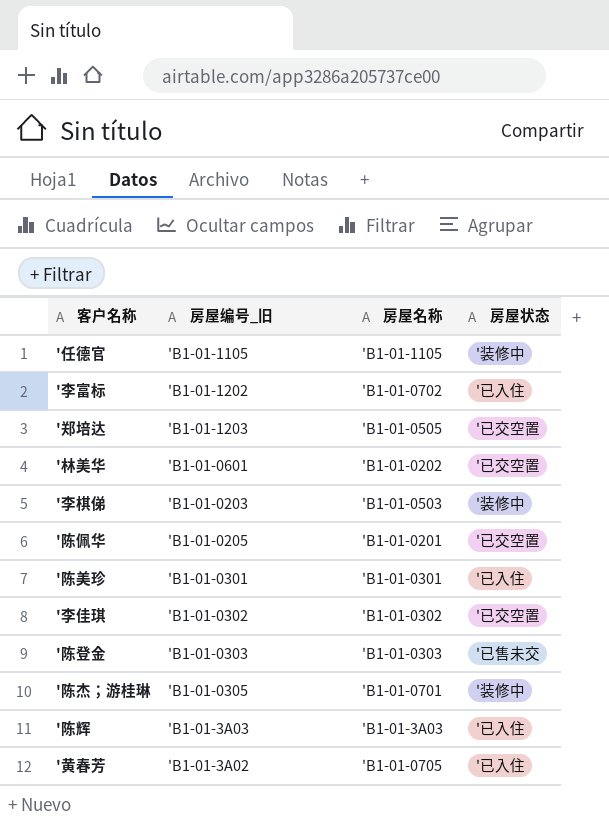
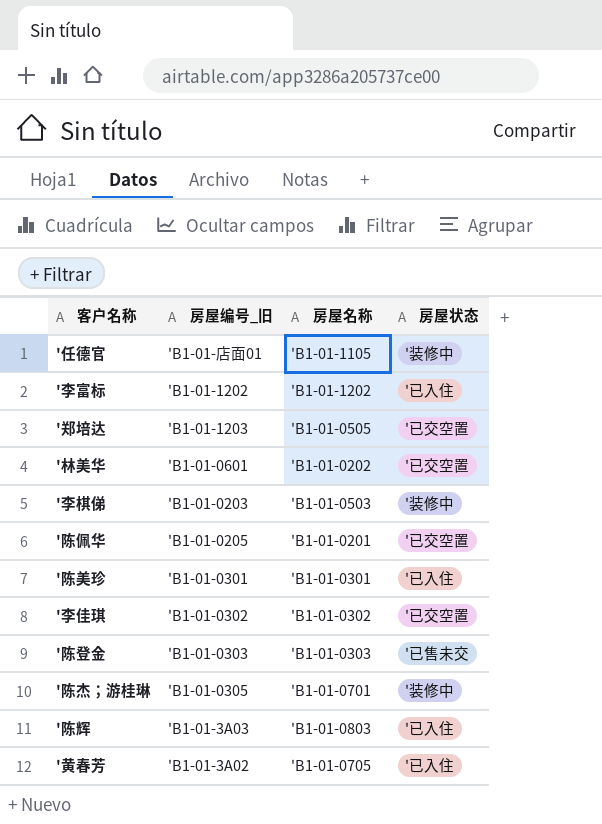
'任德官 | 房屋编号_旧: 'B1-01-1105 -> 'B1-01-店面01
'李富标 | 房屋名称: 'B1-01-0702 -> 'B1-01-1202
'陈辉 | 房屋名称: 'B1-01-3A03 -> 'B1-01-0803

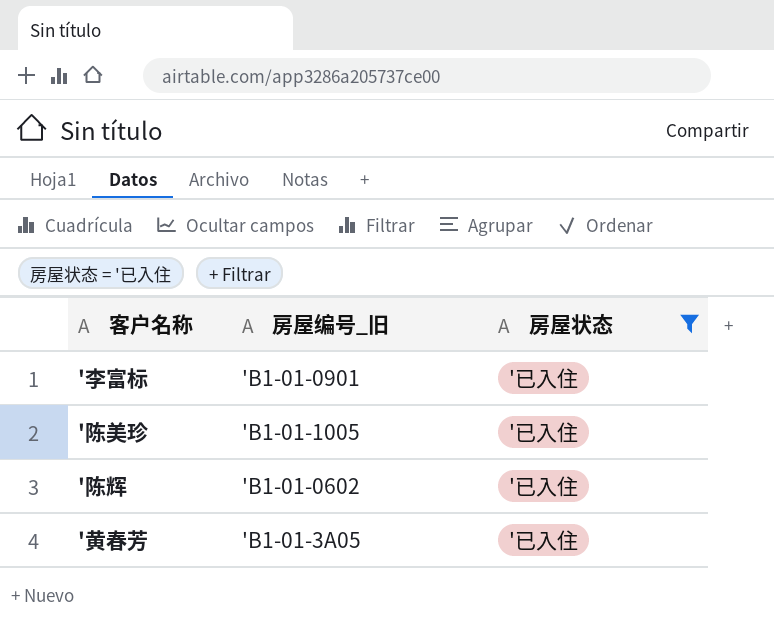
filter: none -> 房屋状态 = '已入住
column 房屋名称 | position: 3 -> none
'李富标 | 房屋编号_旧: 'B1-01-1202 -> 'B1-01-0901
'陈美珍 | 房屋编号_旧: 'B1-01-0301 -> 'B1-01-1005
'陈辉 | 房屋编号_旧: 'B1-01-3A03 -> 'B1-01-0602
'黄春芳 | 房屋编号_旧: 'B1-01-3A02 -> 'B1-01-3A05

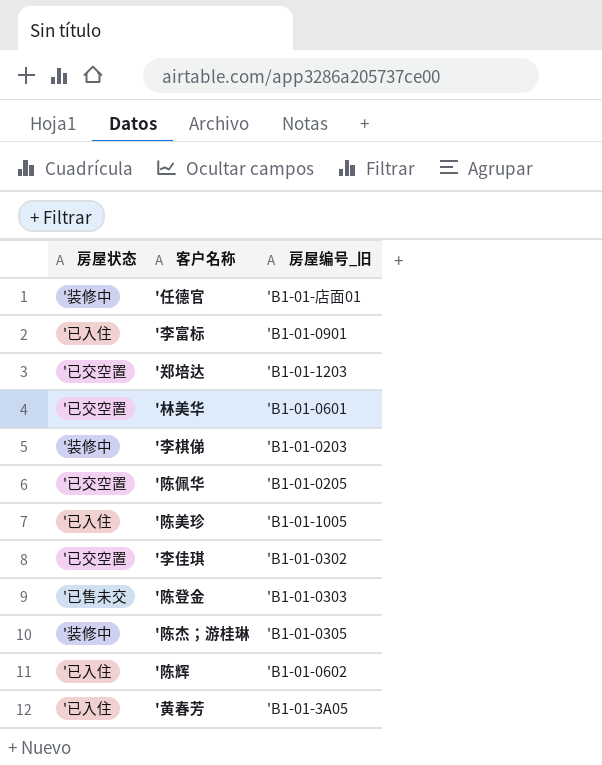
filter: 房屋状态 = '已入住 -> none
column 房屋状态 | position: 3 -> 1

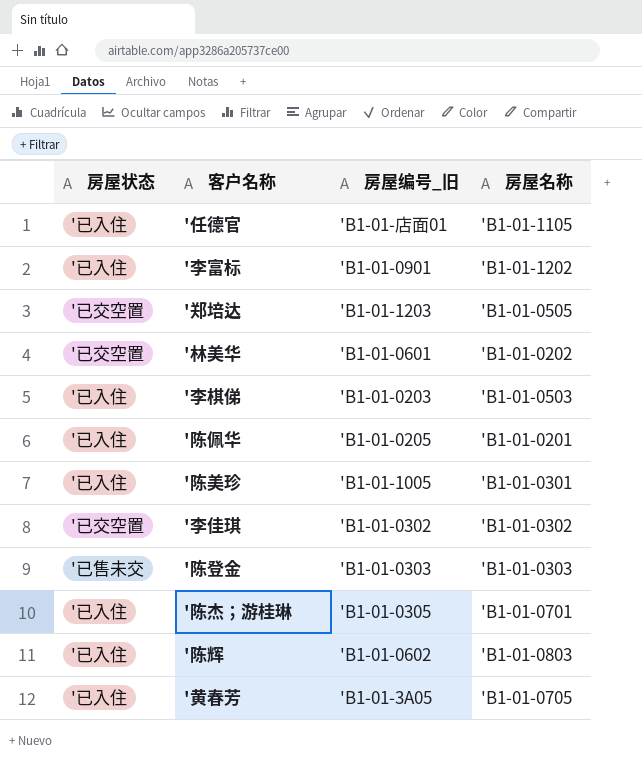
column 房屋名称 | position: none -> 4
'任德官 | 房屋状态: '装修中 -> '已入住
'李棋俤 | 房屋状态: '装修中 -> '已入住
'陈佩华 | 房屋状态: '已交空置 -> '已入住
'陈杰；游桂琳 | 房屋状态: '装修中 -> '已入住

